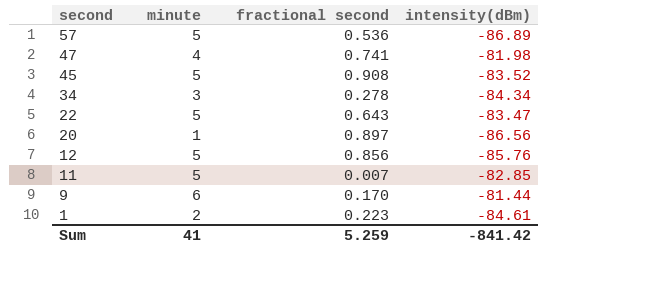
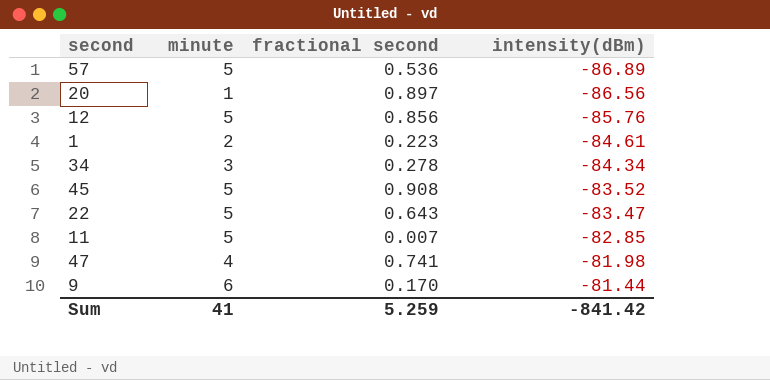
row order: second descending -> intensity(dBm) ascending

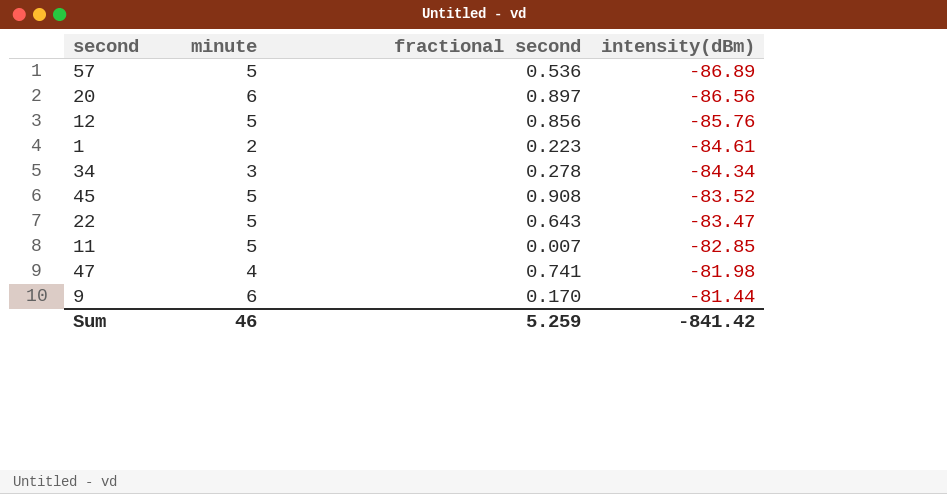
20 | minute: 1 -> 6
Sum | minute: 41 -> 46

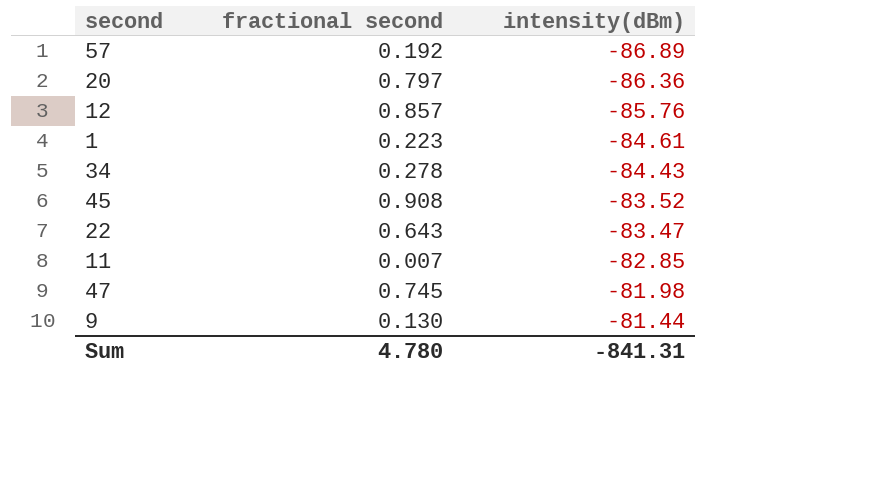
column minute | position: 2 -> none
57 | fractional second: 0.536 -> 0.192
20 | fractional second: 0.897 -> 0.797
20 | intensity(dBm): -86.56 -> -86.36
12 | fractional second: 0.856 -> 0.857
34 | intensity(dBm): -84.34 -> -84.43
47 | fractional second: 0.741 -> 0.745
9 | fractional second: 0.170 -> 0.130
Sum | fractional second: 5.259 -> 4.780
Sum | intensity(dBm): -841.42 -> -841.31

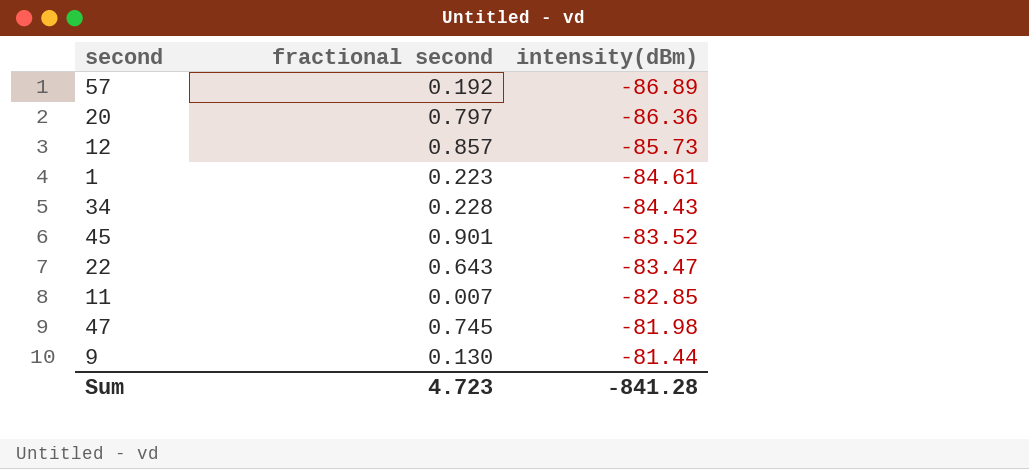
12 | intensity(dBm): -85.76 -> -85.73
34 | fractional second: 0.278 -> 0.228
45 | fractional second: 0.908 -> 0.901
Sum | fractional second: 4.780 -> 4.723
Sum | intensity(dBm): -841.31 -> -841.28

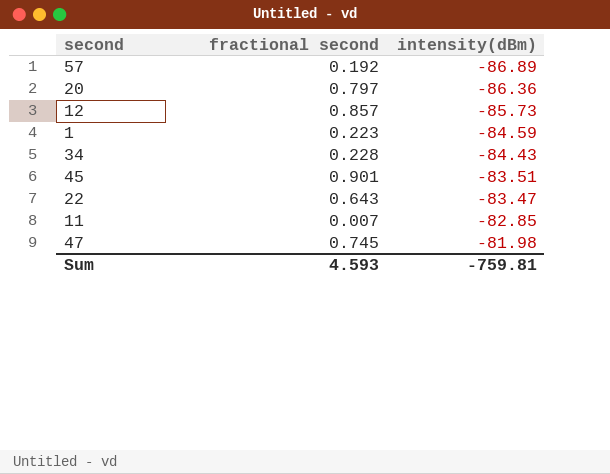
row 9: 0.130 | -81.44 -> none
1 | intensity(dBm): -84.61 -> -84.59
45 | intensity(dBm): -83.52 -> -83.51
Sum | fractional second: 4.723 -> 4.593
Sum | intensity(dBm): -841.28 -> -759.81

